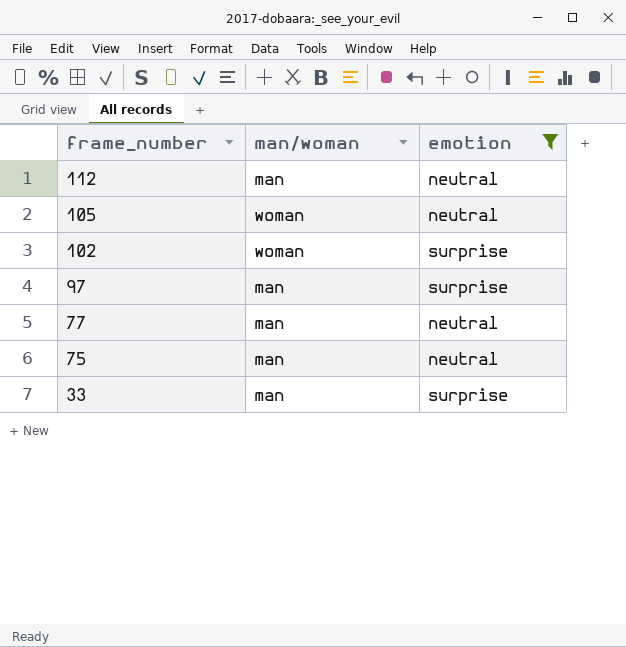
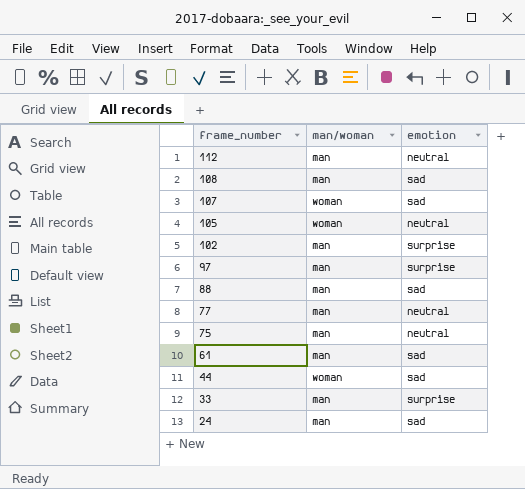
filter: emotion != sad -> none
102 | man/woman: woman -> man

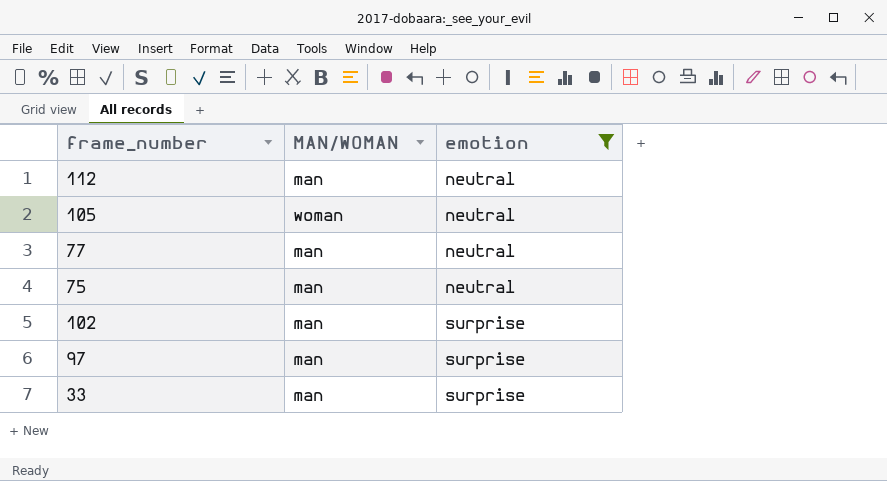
filter: none -> emotion != sad
row order: frame_number descending -> emotion ascending
column name: man/woman -> MAN/WOMAN

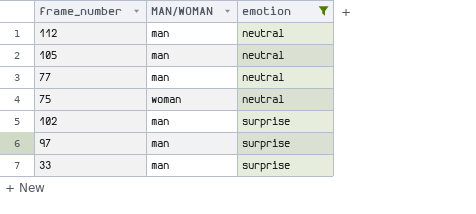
105 | MAN/WOMAN: woman -> man
75 | MAN/WOMAN: man -> woman

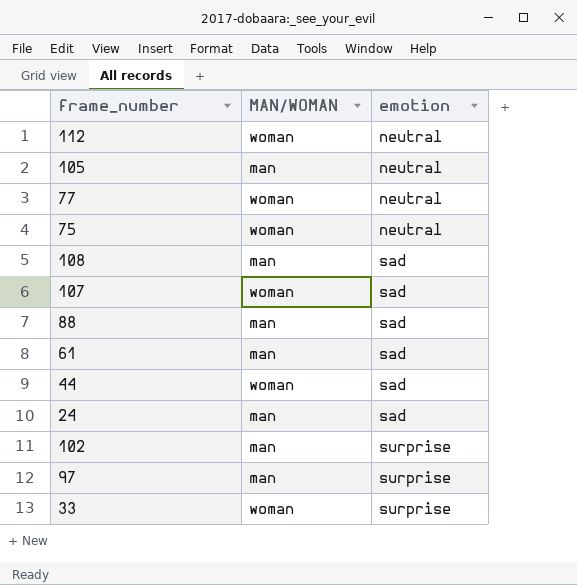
filter: emotion != sad -> none
112 | MAN/WOMAN: man -> woman
77 | MAN/WOMAN: man -> woman
33 | MAN/WOMAN: man -> woman

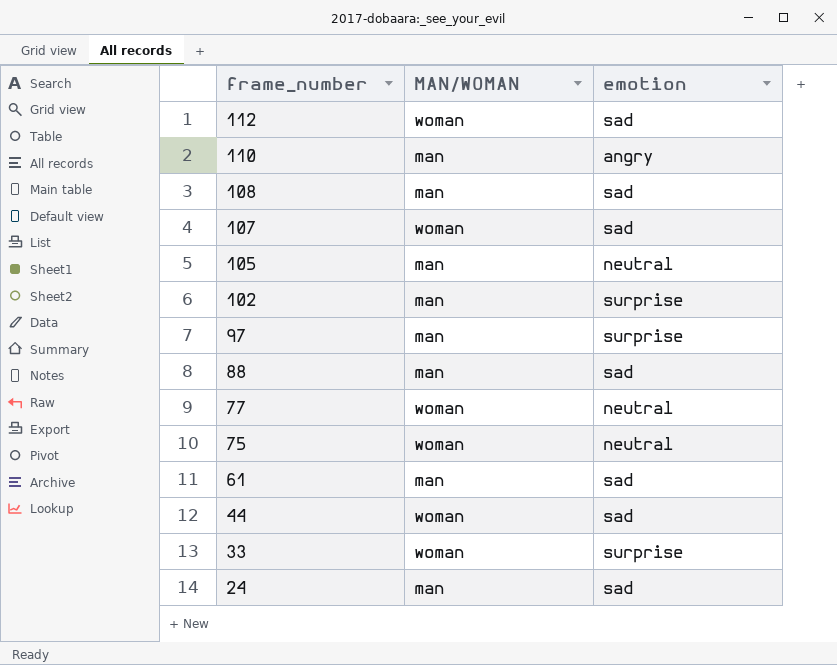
row order: emotion ascending -> frame_number descending
112 | emotion: neutral -> sad
row 110: none -> man | angry

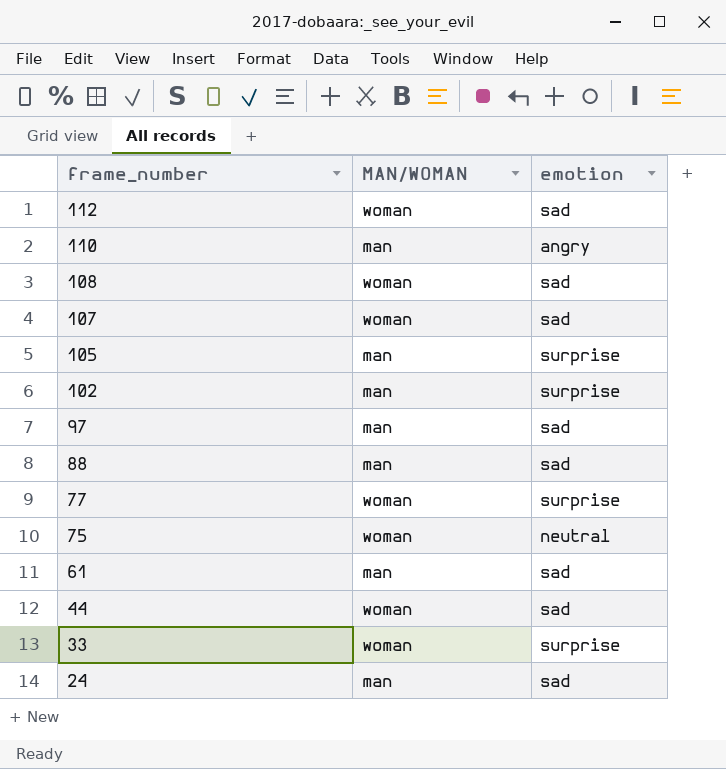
108 | MAN/WOMAN: man -> woman
105 | emotion: neutral -> surprise
97 | emotion: surprise -> sad
77 | emotion: neutral -> surprise

